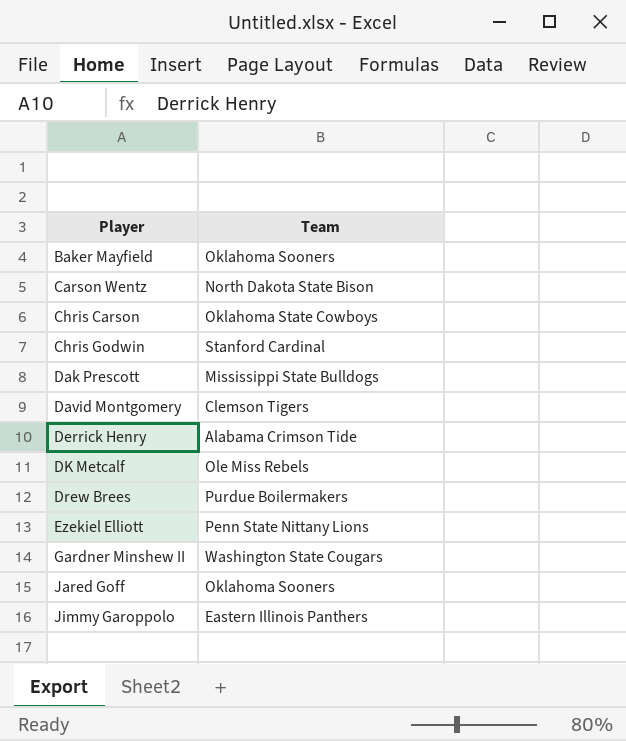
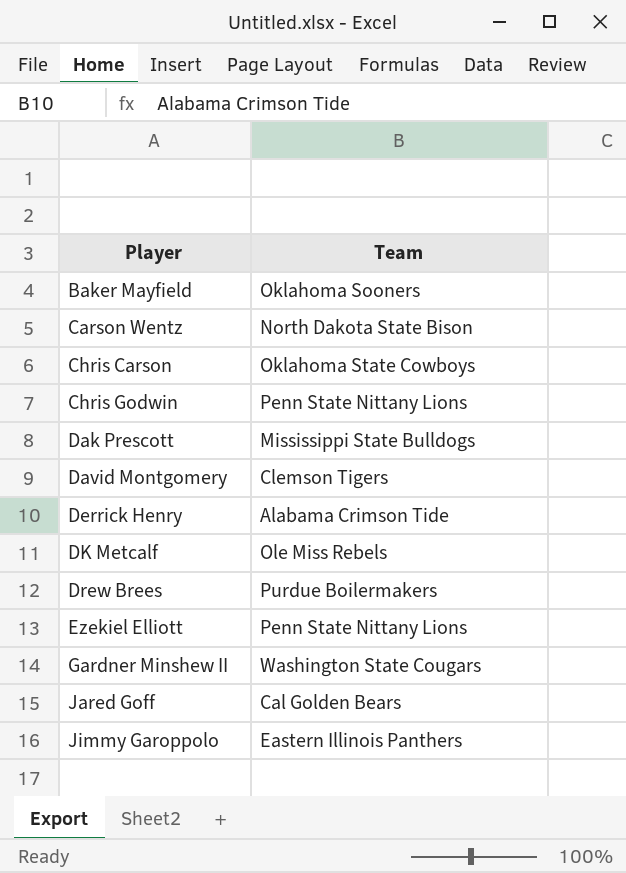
Chris Godwin | Team: Stanford Cardinal -> Penn State Nittany Lions
Jared Goff | Team: Oklahoma Sooners -> Cal Golden Bears

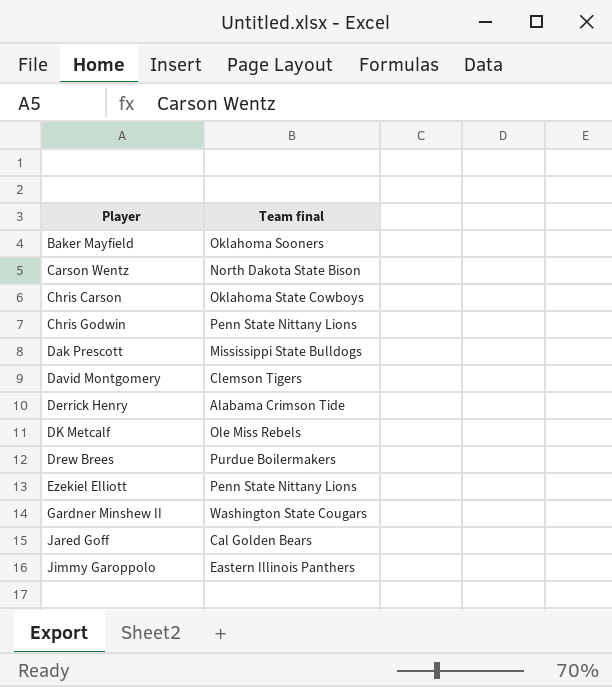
column name: Team -> Team final

